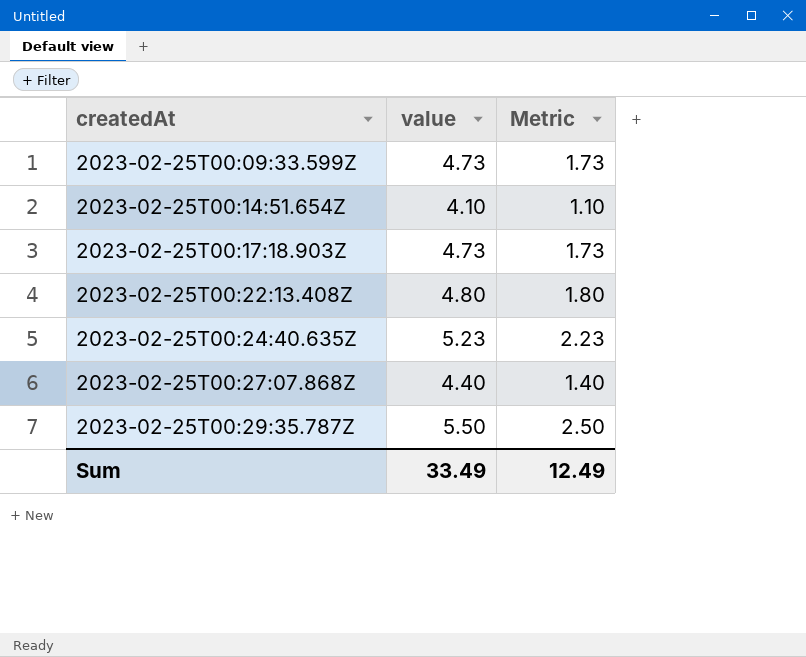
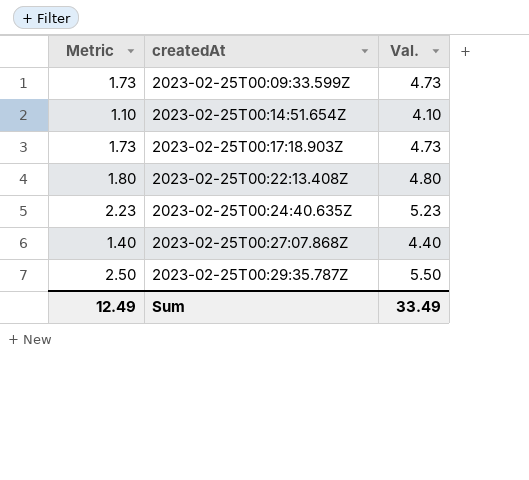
column Metric | position: 3 -> 1
column name: value -> Val.

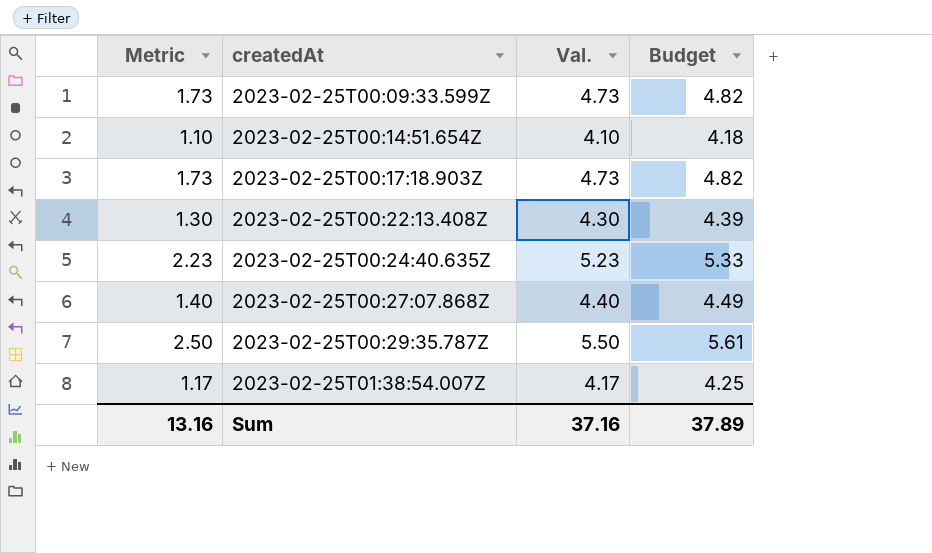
column Budget | formula: none -> [Val.] * 1.02
2023-02-25T00:22:13.408Z | Metric: 1.80 -> 1.30
2023-02-25T00:22:13.408Z | Val.: 4.80 -> 4.30
row 2023-02-25T01:38:54.007Z: none -> 1.17 | 4.17 | 4.25
Sum | Metric: 12.49 -> 13.16
Sum | Val.: 33.49 -> 37.16

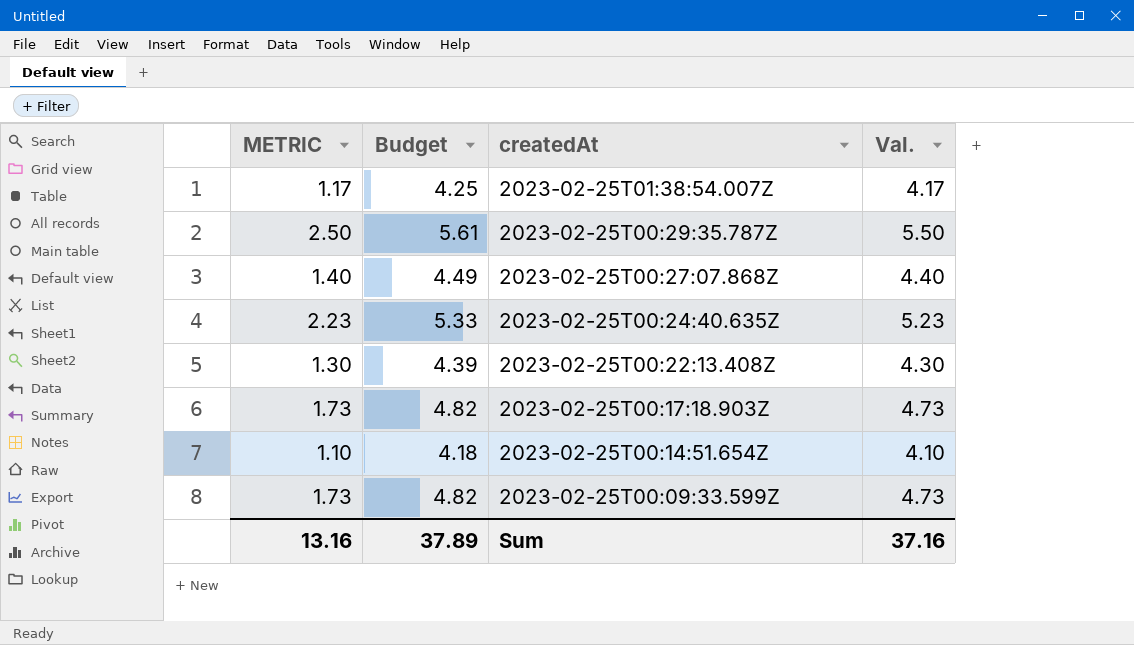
row order: createdAt ascending -> createdAt descending
column name: Metric -> METRIC
column Budget | position: 4 -> 2

